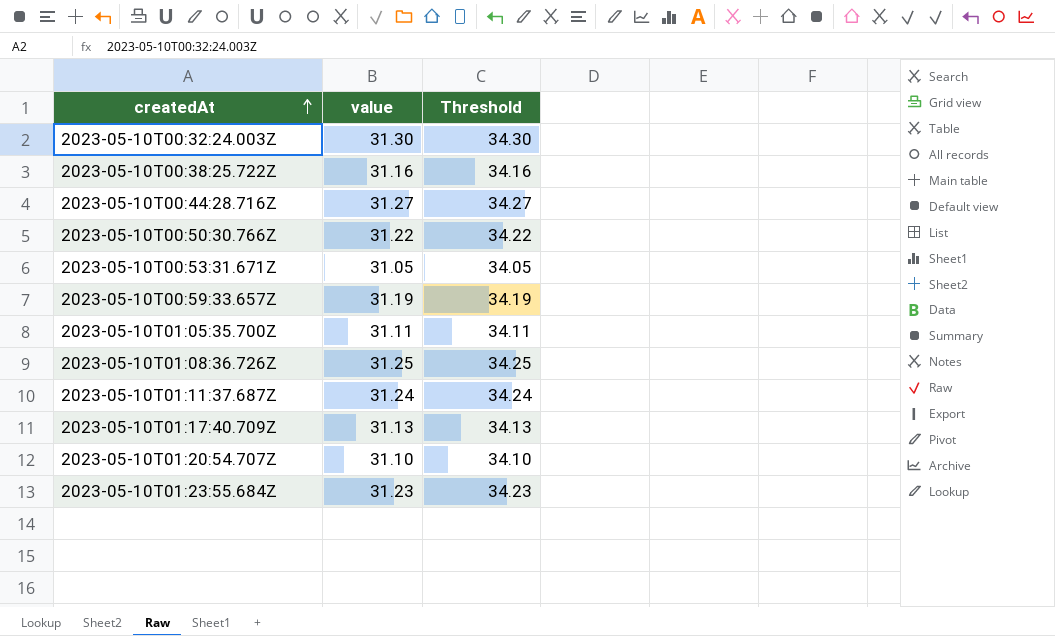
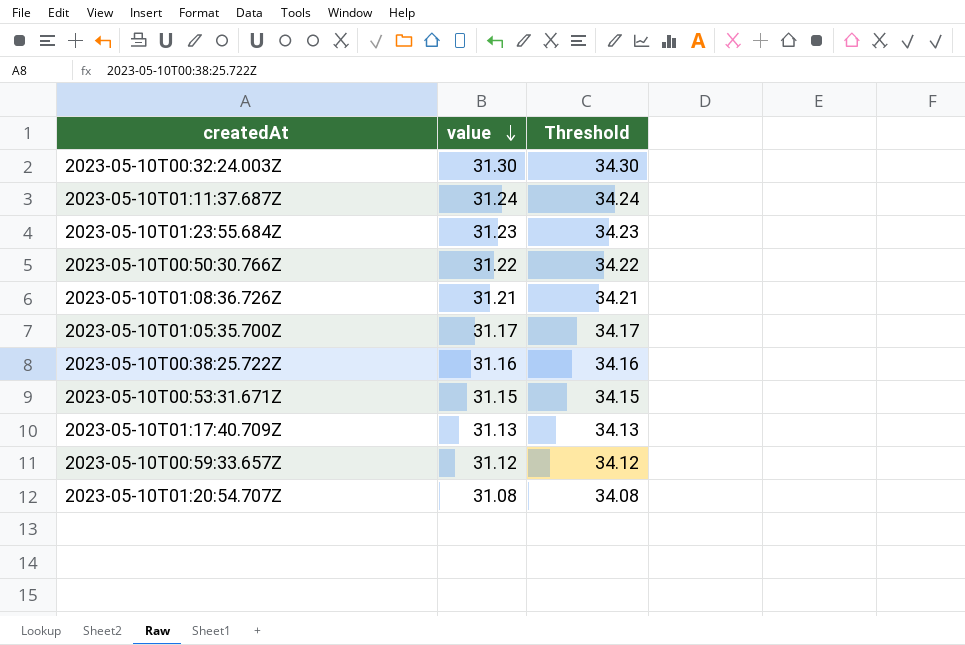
row order: createdAt ascending -> value descending
row 2023-05-10T00:44:28.716Z: 31.27 | 34.27 -> none
2023-05-10T01:08:36.726Z | value: 31.25 -> 31.21
2023-05-10T01:08:36.726Z | Threshold: 34.25 -> 34.21
2023-05-10T01:05:35.700Z | value: 31.11 -> 31.17
2023-05-10T01:05:35.700Z | Threshold: 34.11 -> 34.17
2023-05-10T00:53:31.671Z | value: 31.05 -> 31.15
2023-05-10T00:53:31.671Z | Threshold: 34.05 -> 34.15
2023-05-10T00:59:33.657Z | value: 31.19 -> 31.12
2023-05-10T00:59:33.657Z | Threshold: 34.19 -> 34.12
2023-05-10T01:20:54.707Z | value: 31.10 -> 31.08
2023-05-10T01:20:54.707Z | Threshold: 34.10 -> 34.08

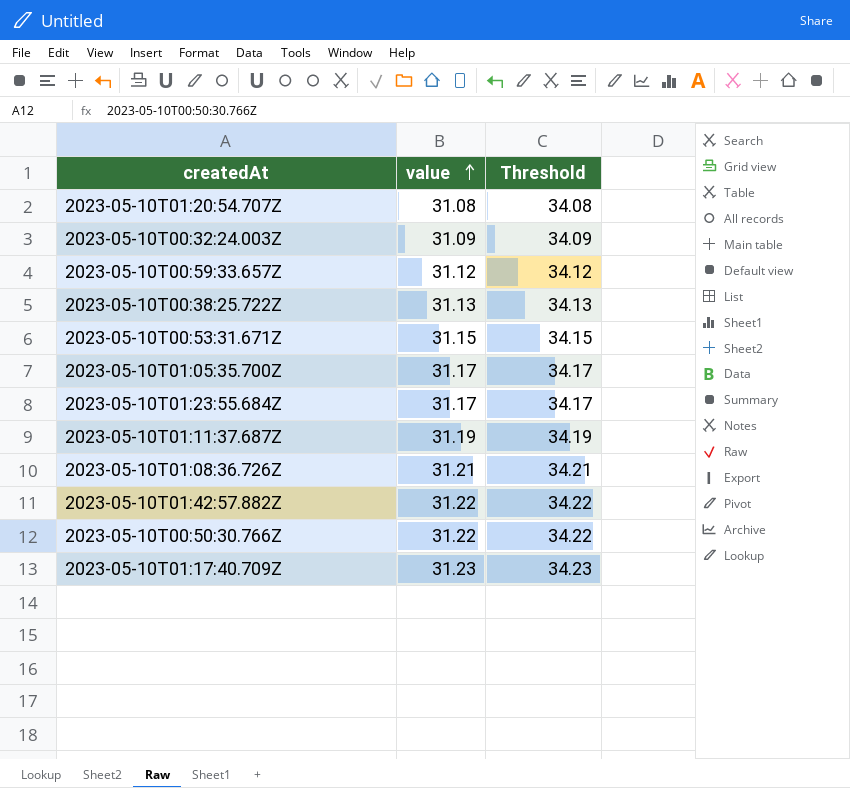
row order: value descending -> value ascending
2023-05-10T00:32:24.003Z | value: 31.30 -> 31.09
2023-05-10T00:32:24.003Z | Threshold: 34.30 -> 34.09
2023-05-10T00:38:25.722Z | value: 31.16 -> 31.13
2023-05-10T00:38:25.722Z | Threshold: 34.16 -> 34.13
2023-05-10T01:23:55.684Z | value: 31.23 -> 31.17
2023-05-10T01:23:55.684Z | Threshold: 34.23 -> 34.17
2023-05-10T01:11:37.687Z | value: 31.24 -> 31.19
2023-05-10T01:11:37.687Z | Threshold: 34.24 -> 34.19
row 2023-05-10T01:42:57.882Z: none -> 31.22 | 34.22
2023-05-10T01:17:40.709Z | value: 31.13 -> 31.23
2023-05-10T01:17:40.709Z | Threshold: 34.13 -> 34.23

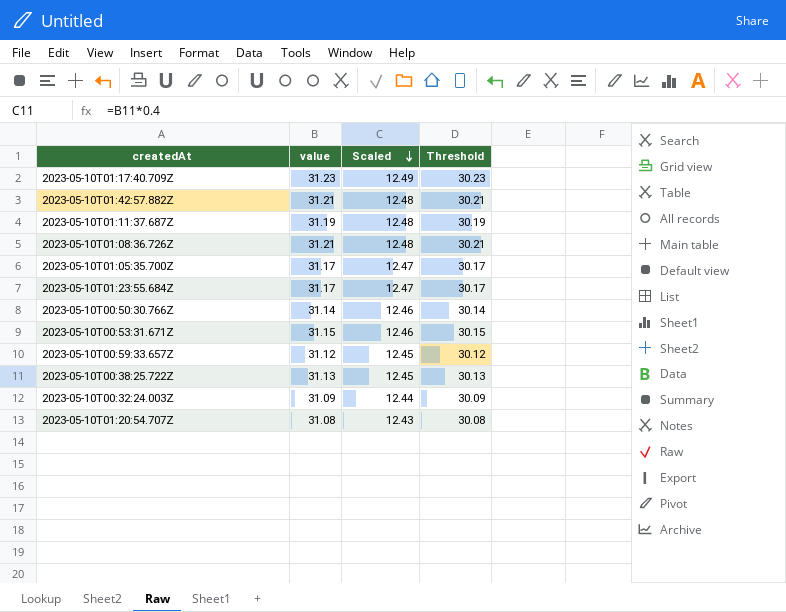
row order: value ascending -> Scaled descending
column Scaled | formula: none -> [value] * 0.4
column Threshold | formula: [value] + 3 -> [value] - 1
2023-05-10T01:42:57.882Z | value: 31.22 -> 31.21
2023-05-10T00:50:30.766Z | value: 31.22 -> 31.14

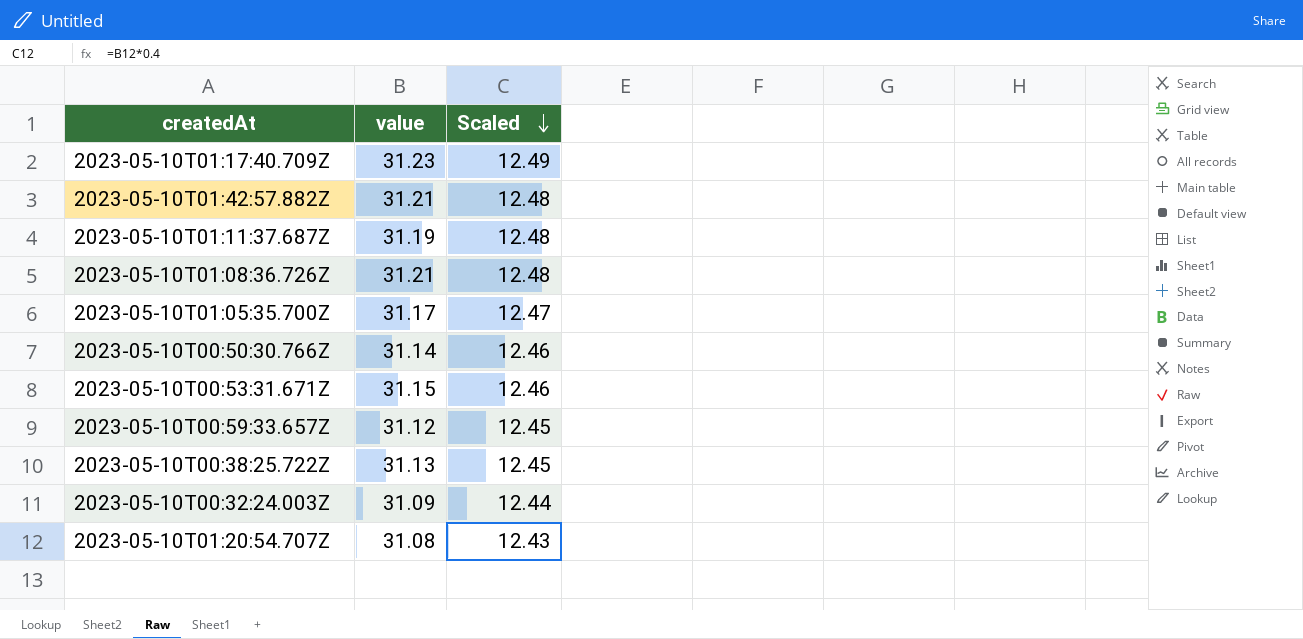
column Threshold | formula: [value] - 1 -> none
row 2023-05-10T01:23:55.684Z: 31.17 | 12.47 | 30.17 -> none

